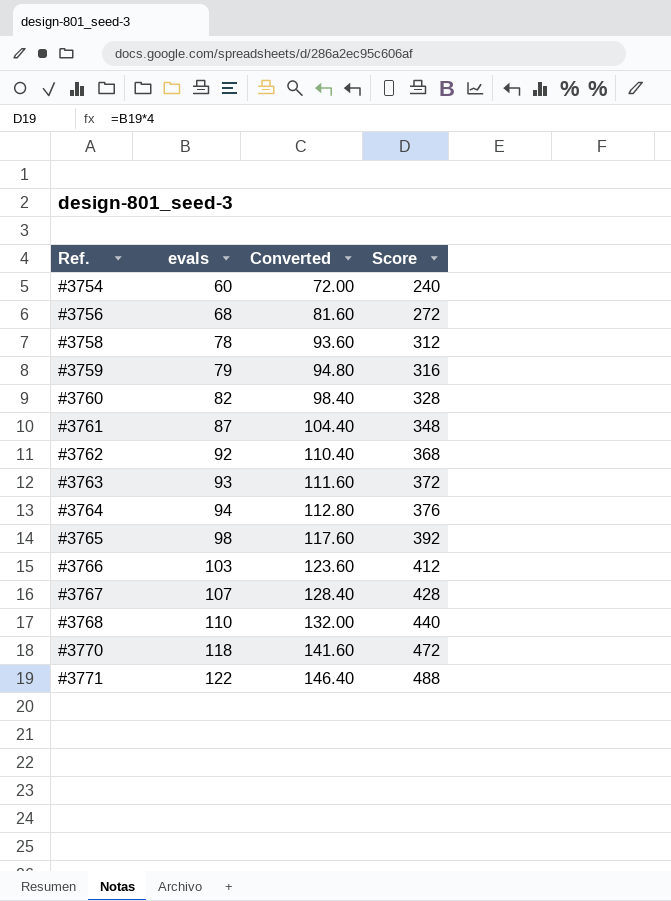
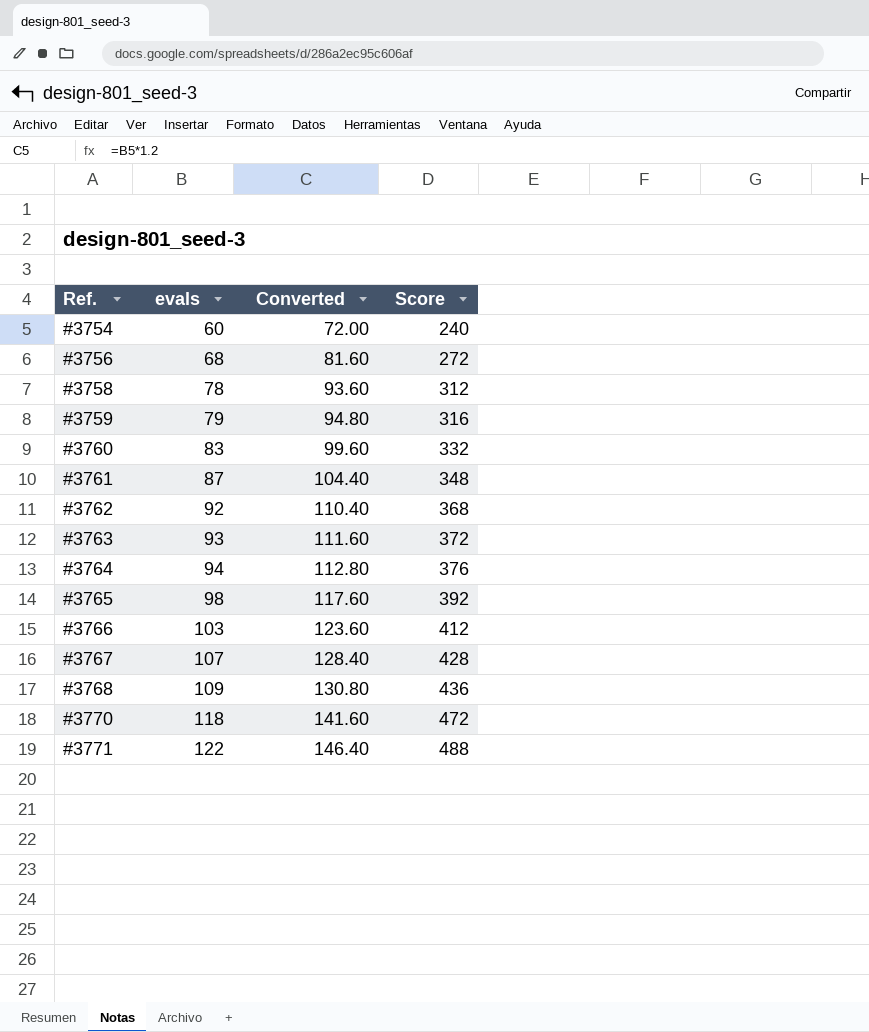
#3760 | evals: 82 -> 83
#3760 | Converted: 98.40 -> 99.60
#3760 | Score: 328 -> 332
#3768 | evals: 110 -> 109
#3768 | Converted: 132.00 -> 130.80
#3768 | Score: 440 -> 436

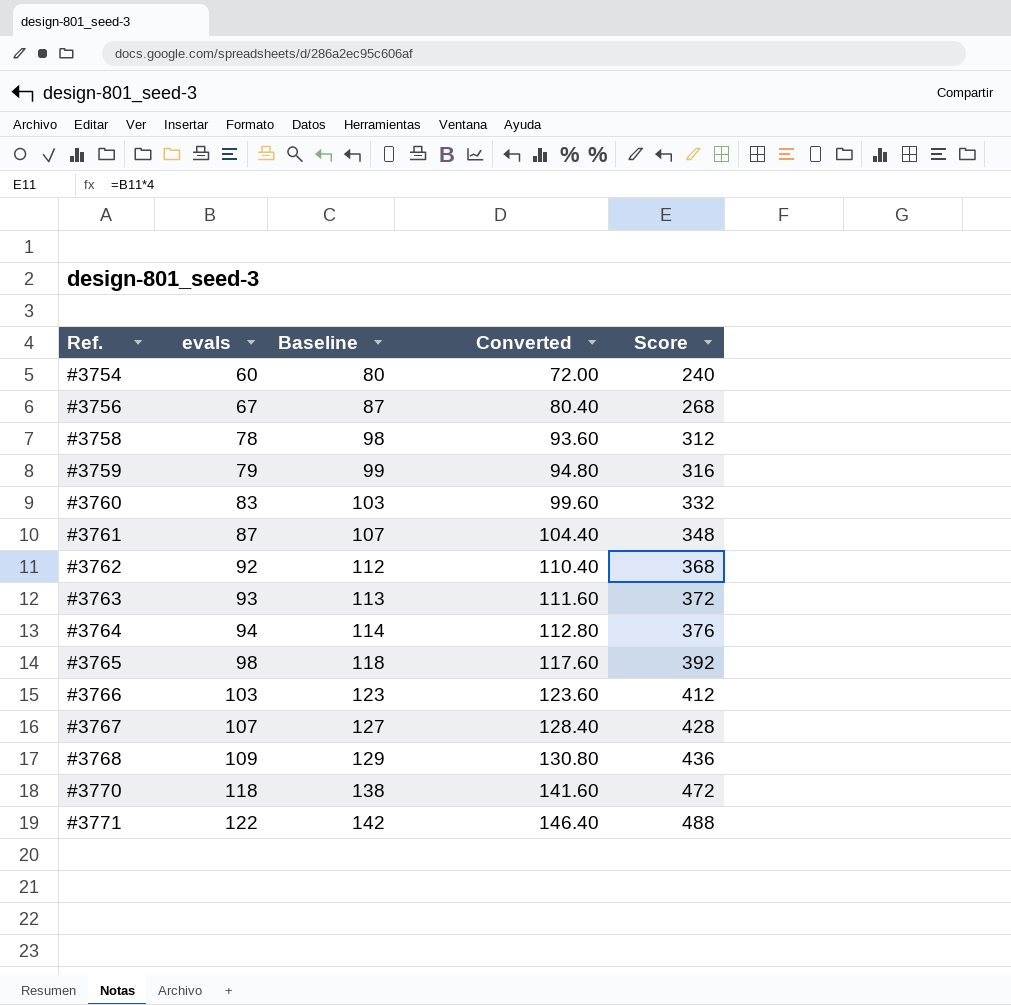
column Baseline | formula: none -> [evals] + 20
#3756 | evals: 68 -> 67
#3756 | Converted: 81.60 -> 80.40
#3756 | Score: 272 -> 268

